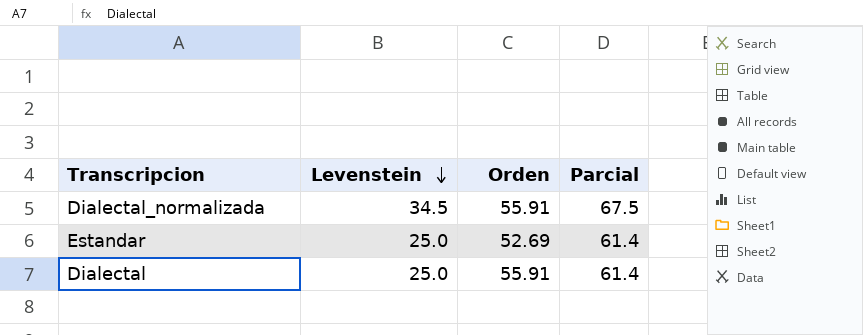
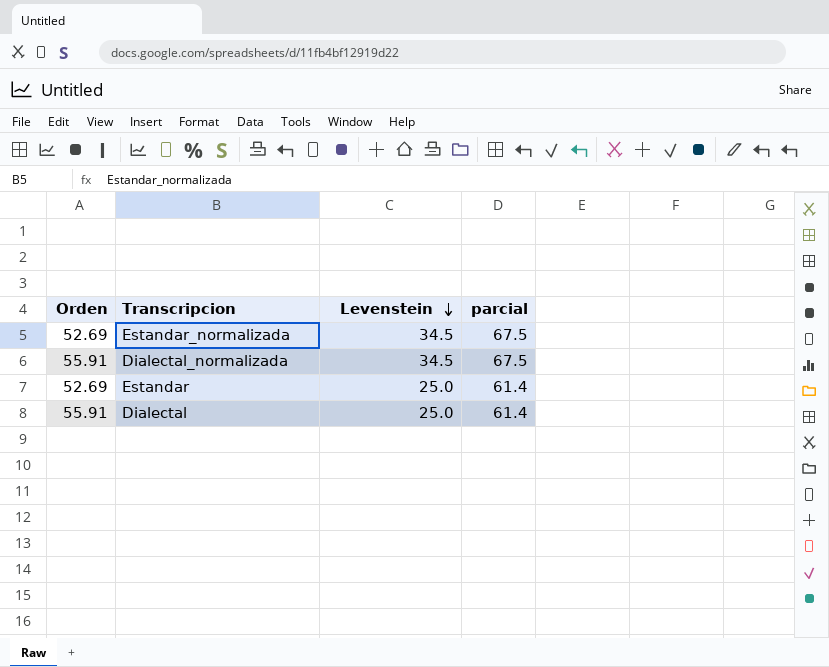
column Orden | position: 3 -> 1
column name: Parcial -> parcial
row Estandar_normalizada: none -> 52.69 | 34.5 | 67.5

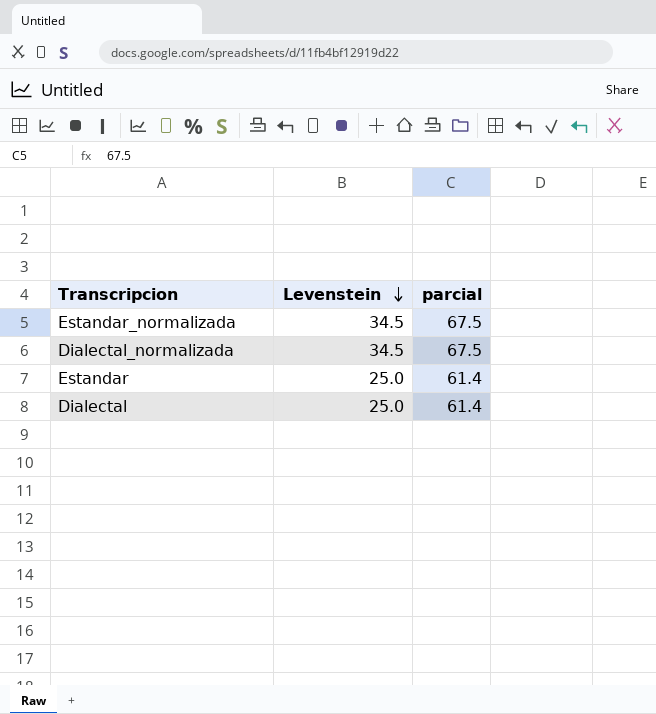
column Orden | position: 1 -> none

